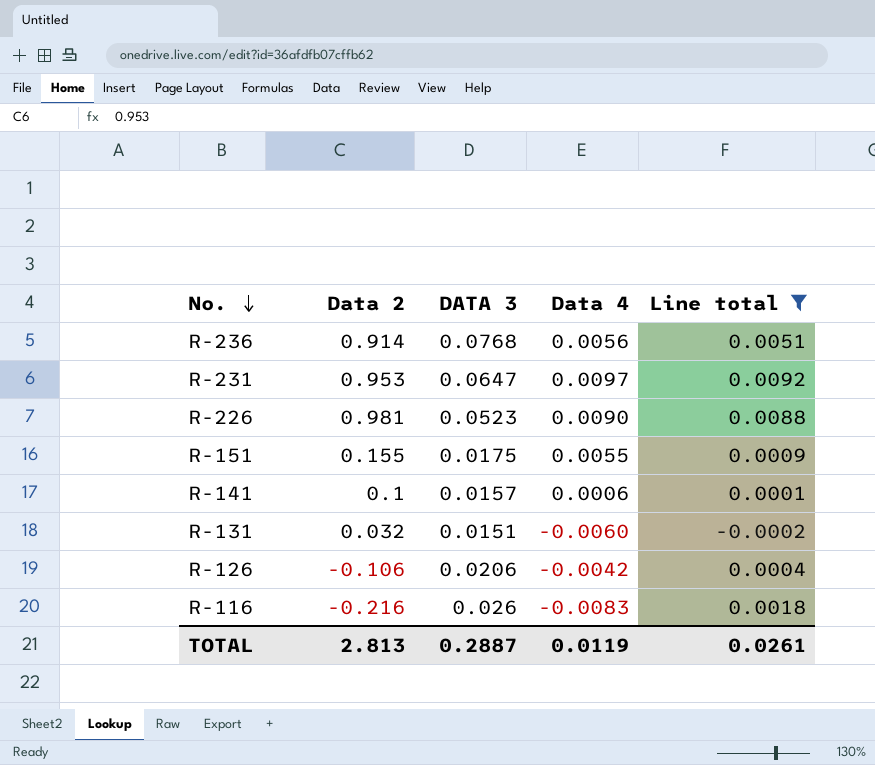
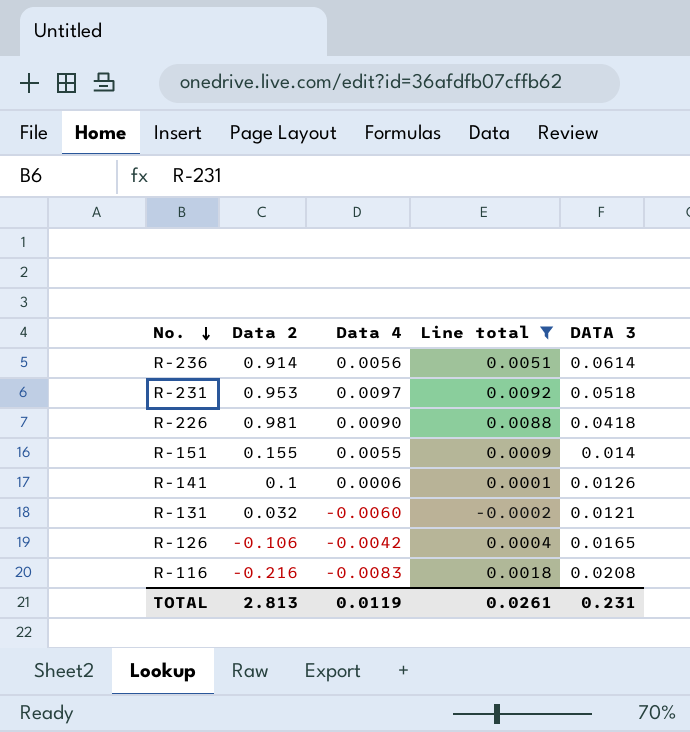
column DATA 3 | position: 3 -> 5
R-236 | DATA 3: 0.0768 -> 0.0614
R-231 | DATA 3: 0.0647 -> 0.0518
R-226 | DATA 3: 0.0523 -> 0.0418
R-151 | DATA 3: 0.0175 -> 0.014
R-141 | DATA 3: 0.0157 -> 0.0126
R-131 | DATA 3: 0.0151 -> 0.0121
R-126 | DATA 3: 0.0206 -> 0.0165
R-116 | DATA 3: 0.026 -> 0.0208
TOTAL | DATA 3: 0.2887 -> 0.231

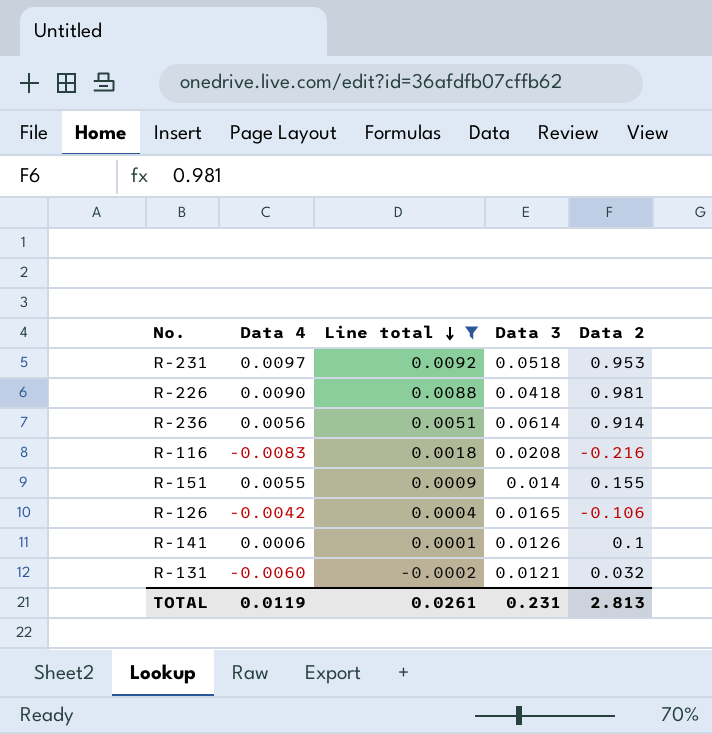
row order: No. descending -> Line total descending
column name: DATA 3 -> Data 3
column Data 2 | position: 2 -> 5

